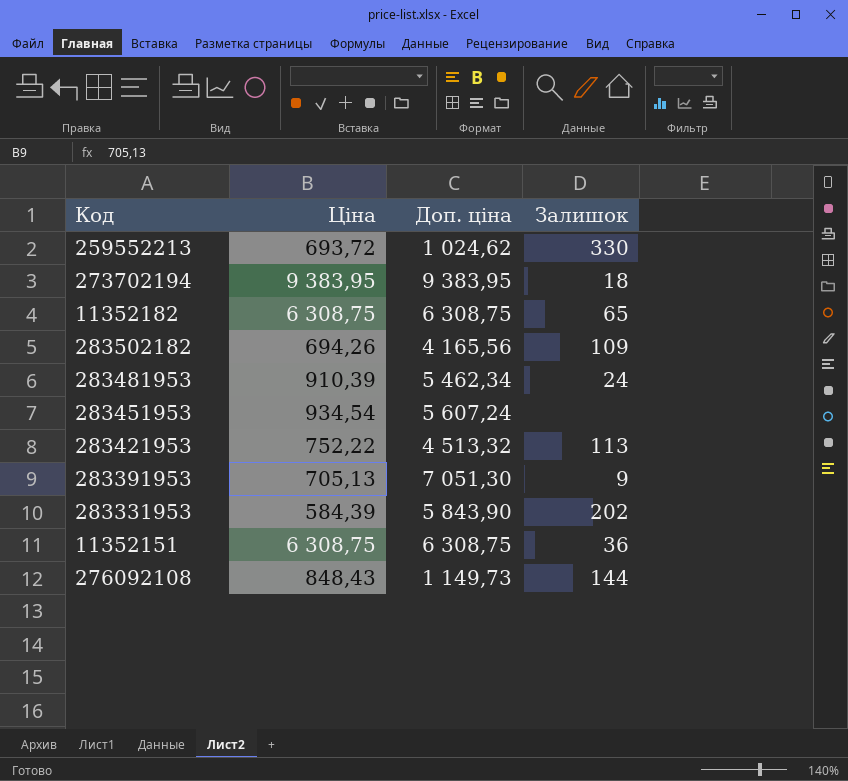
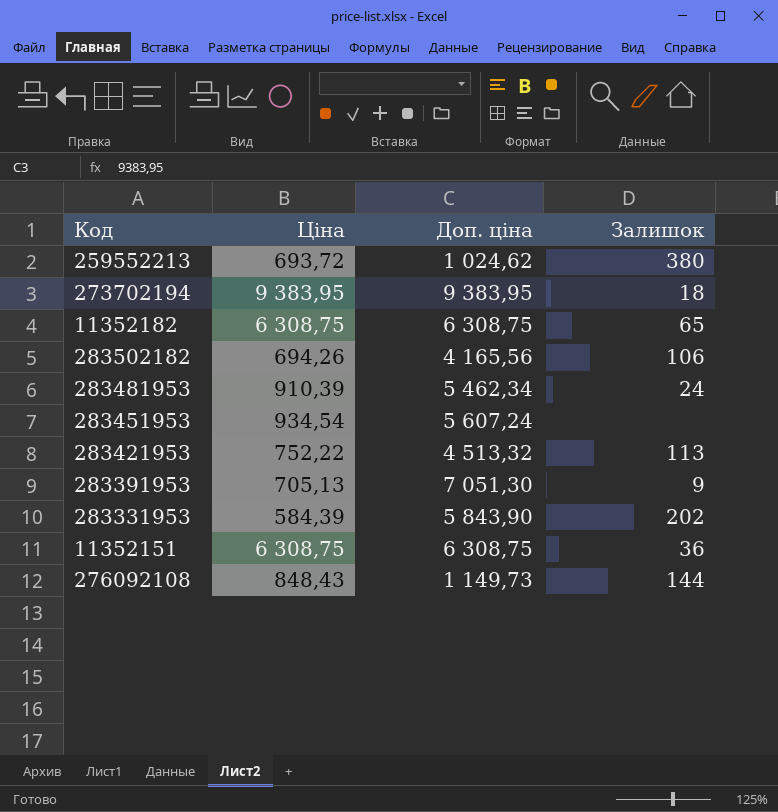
259552213 | Залишок: 330 -> 380
283502182 | Залишок: 109 -> 106

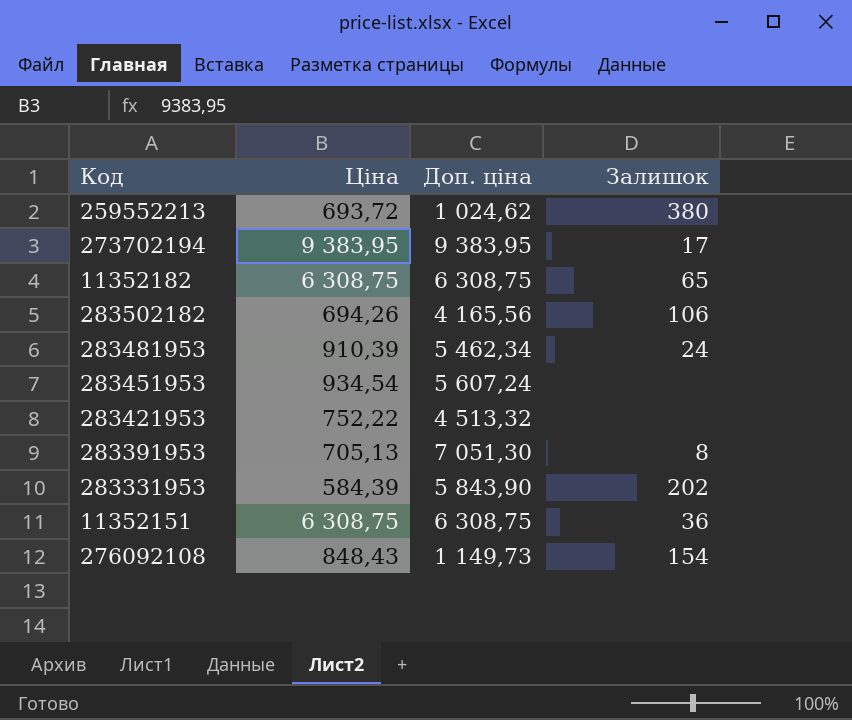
273702194 | Залишок: 18 -> 17
283421953 | Залишок: 113 -> none
283391953 | Залишок: 9 -> 8
276092108 | Залишок: 144 -> 154

